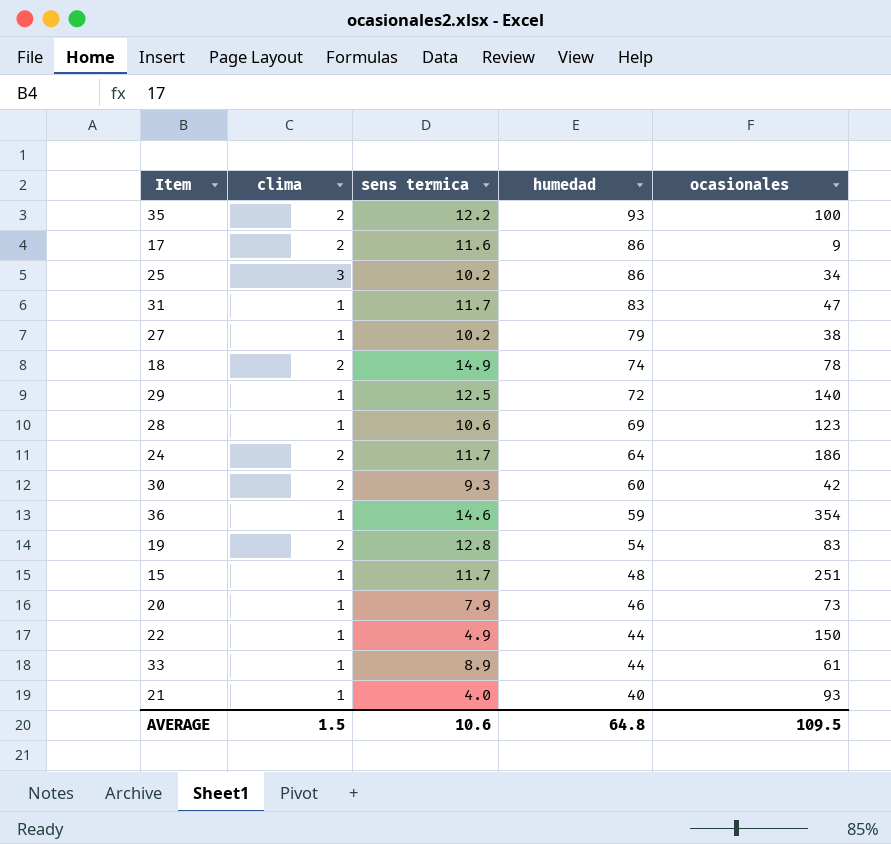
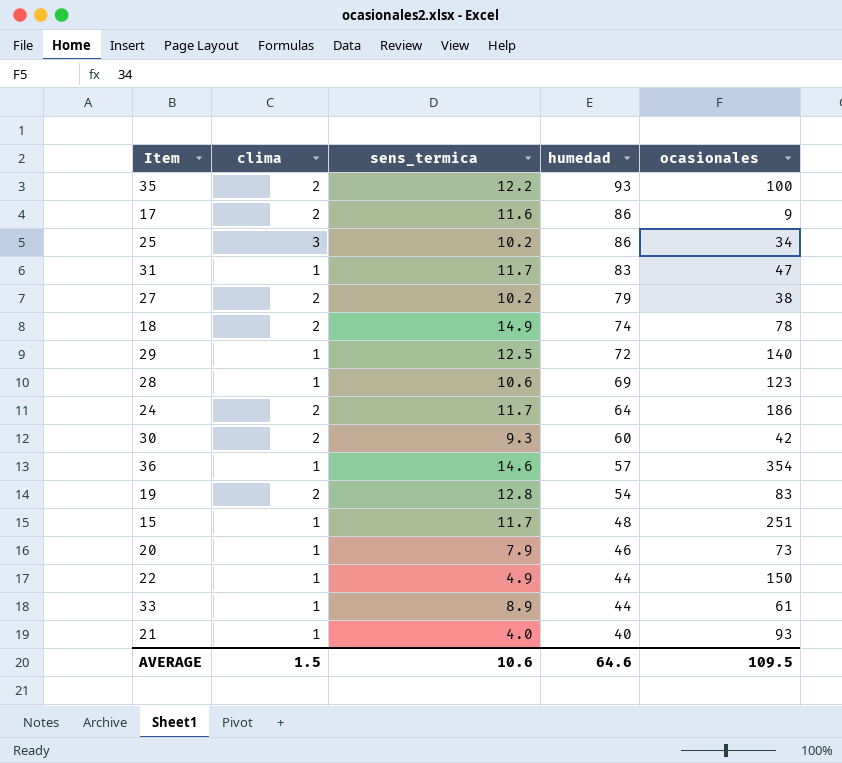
column name: sens termica -> sens_termica
27 | clima: 1 -> 2
36 | humedad: 59 -> 57
AVERAGE | humedad: 64.8 -> 64.6

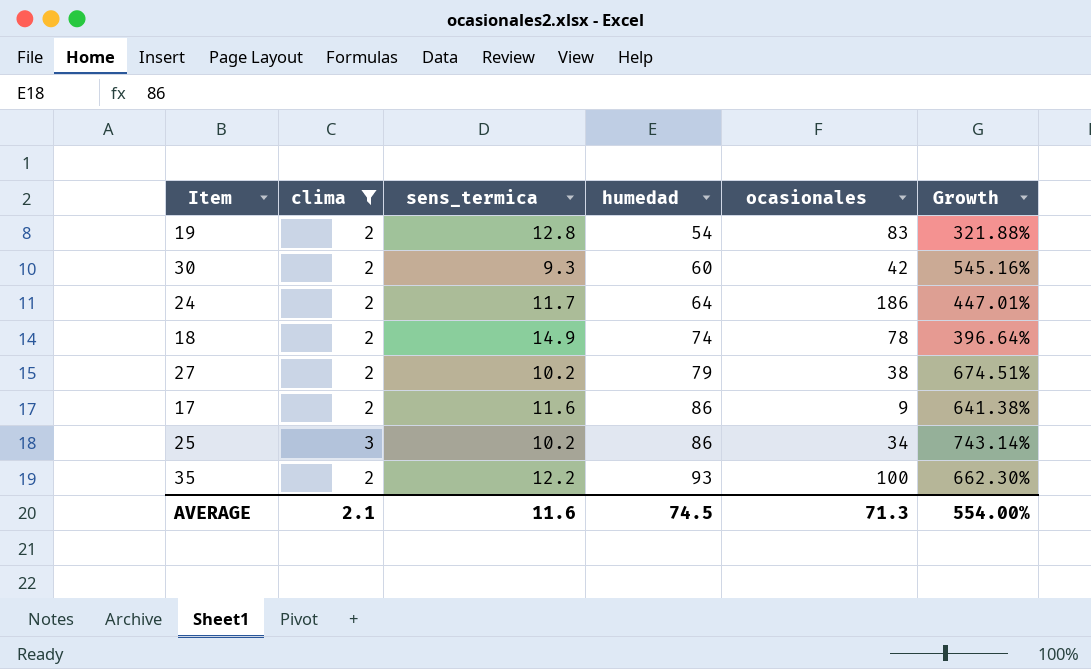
filter: none -> clima != 1
row order: humedad descending -> humedad ascending
column Growth | formula: none -> ([humedad] - [sens_termica]) / [sens_termica]
AVERAGE | clima: 1.5 -> 2.1
AVERAGE | sens_termica: 10.6 -> 11.6
AVERAGE | humedad: 64.6 -> 74.5
AVERAGE | ocasionales: 109.5 -> 71.3

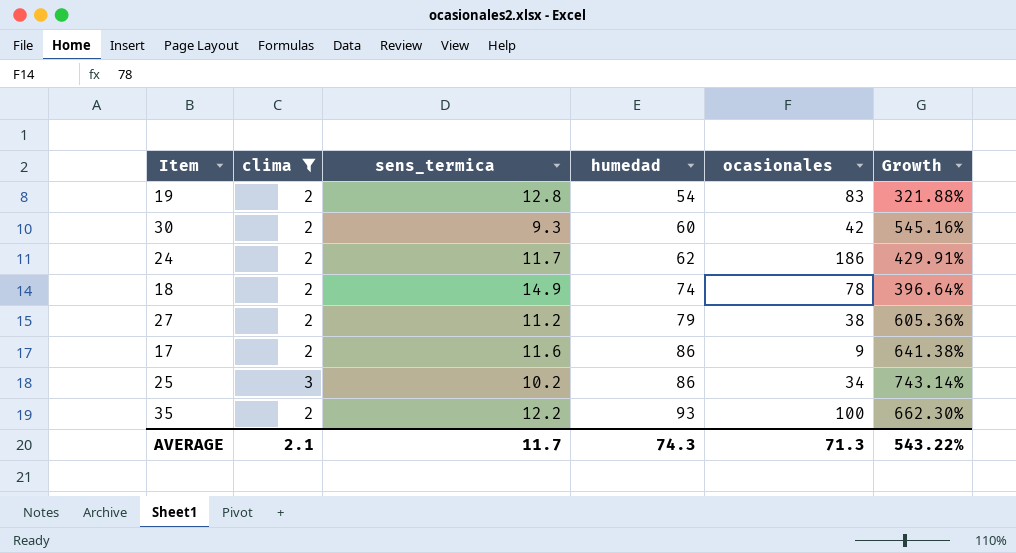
24 | humedad: 64 -> 62
24 | Growth: 447.01% -> 429.91%
27 | sens_termica: 10.2 -> 11.2
27 | Growth: 674.51% -> 605.36%
AVERAGE | sens_termica: 11.6 -> 11.7
AVERAGE | humedad: 74.5 -> 74.3
AVERAGE | Growth: 554.00% -> 543.22%

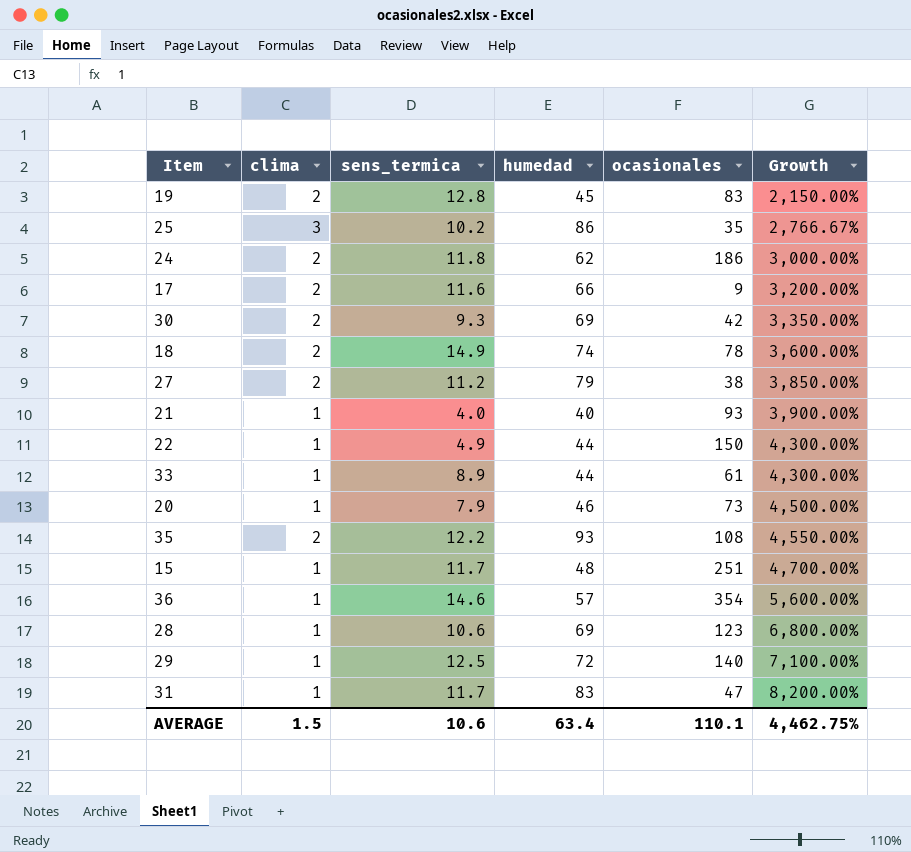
filter: clima != 1 -> none
row order: humedad ascending -> Growth ascending
column Growth | formula: ([humedad] - [sens_termica]) / [sens_termica] -> ([humedad] - [clima]) / [clima]
19 | humedad: 54 -> 45
25 | ocasionales: 34 -> 35
24 | sens_termica: 11.7 -> 11.8
17 | humedad: 86 -> 66
30 | humedad: 60 -> 69
35 | ocasionales: 100 -> 108
AVERAGE | clima: 2.1 -> 1.5
AVERAGE | sens_termica: 11.7 -> 10.6
AVERAGE | humedad: 74.3 -> 63.4
AVERAGE | ocasionales: 71.3 -> 110.1
AVERAGE | Growth: 543.22% -> 4,462.75%

